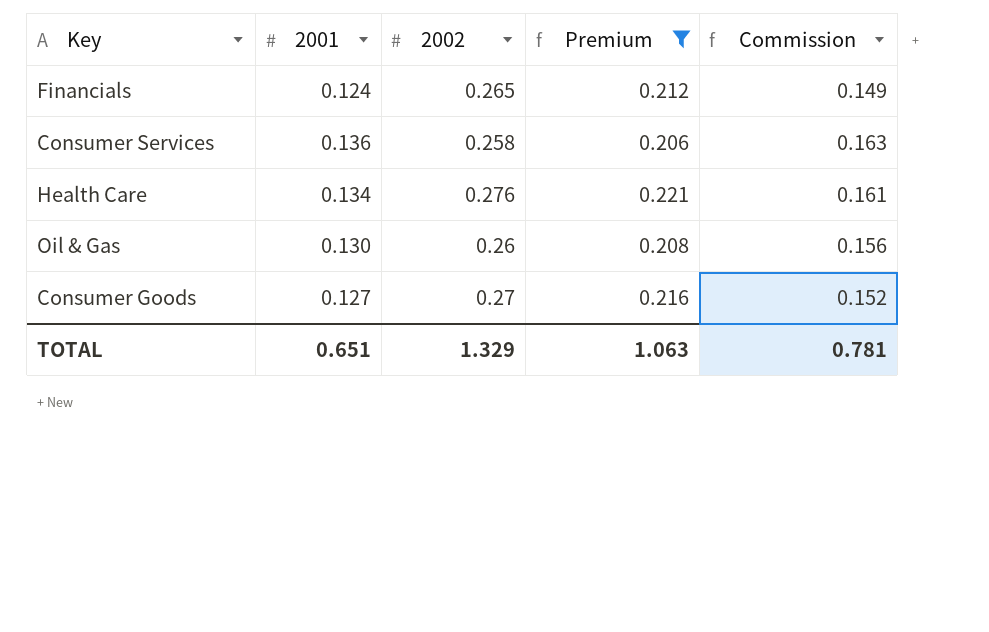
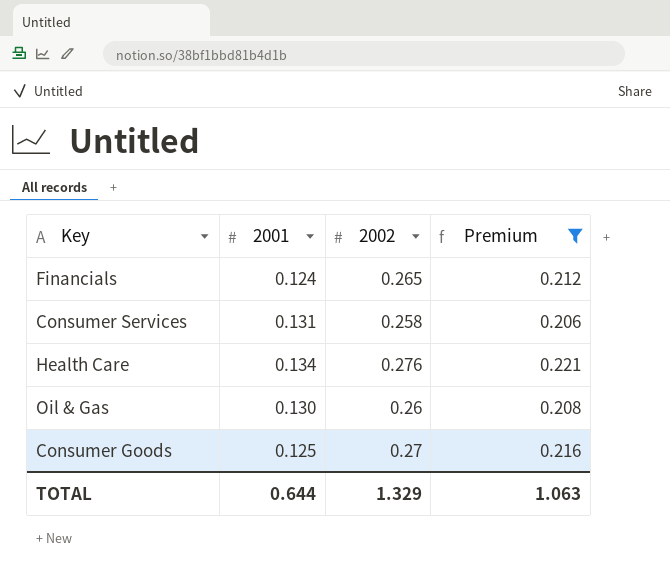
column Commission | formula: [2001] * 1.2 -> none
Consumer Services | 2001: 0.136 -> 0.131
Consumer Goods | 2001: 0.127 -> 0.125
TOTAL | 2001: 0.651 -> 0.644

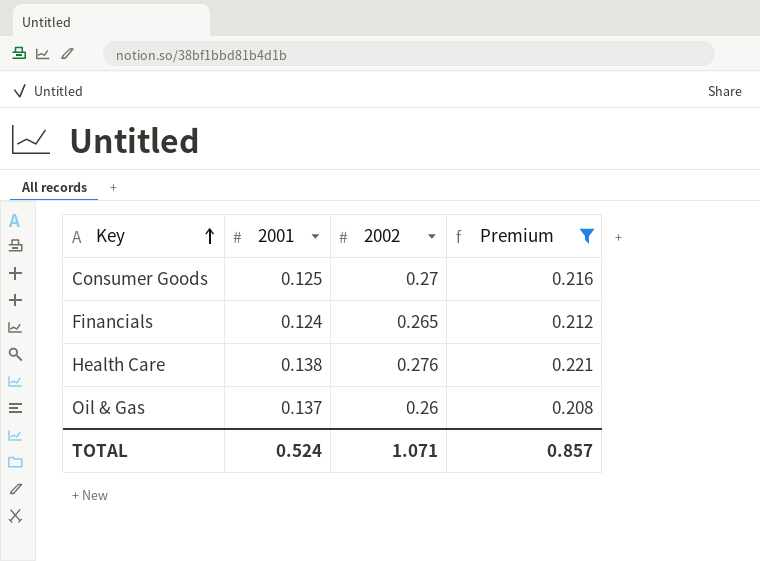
row order: none -> Key ascending
row Consumer Services: 0.131 | 0.258 | 0.206 -> none
Health Care | 2001: 0.134 -> 0.138
Oil & Gas | 2001: 0.130 -> 0.137
TOTAL | 2001: 0.644 -> 0.524
TOTAL | 2002: 1.329 -> 1.071
TOTAL | Premium: 1.063 -> 0.857

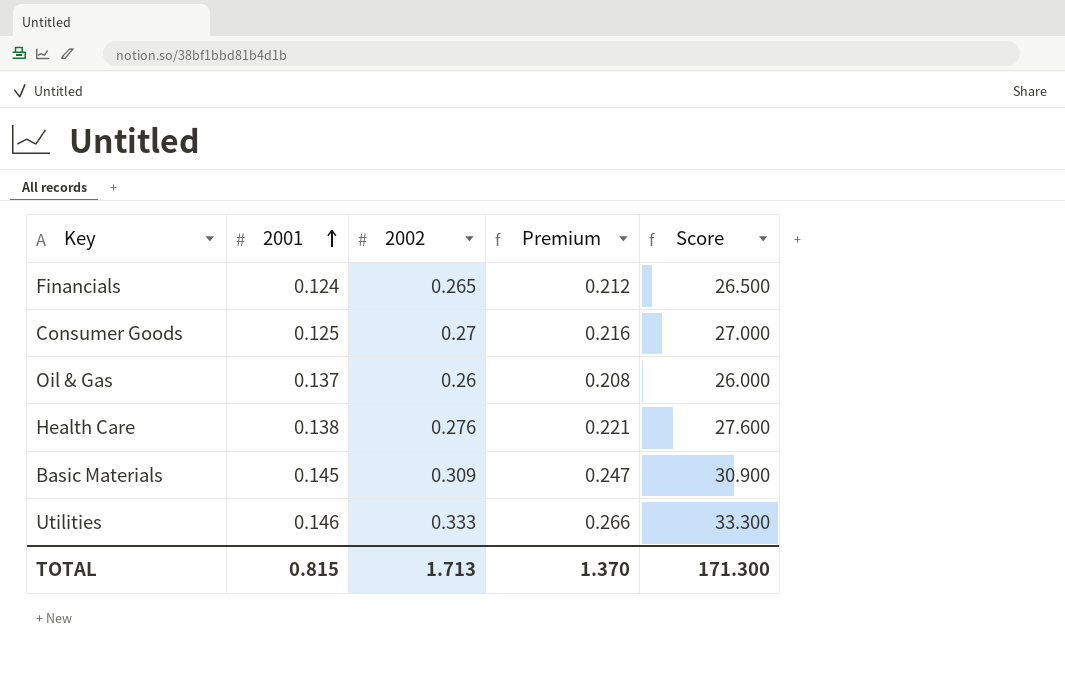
filter: Premium <= 0.221 -> none
row order: Key ascending -> 2001 ascending
column Score | formula: none -> [2002] * 100
TOTAL | 2001: 0.524 -> 0.815
TOTAL | 2002: 1.071 -> 1.713
TOTAL | Premium: 0.857 -> 1.370

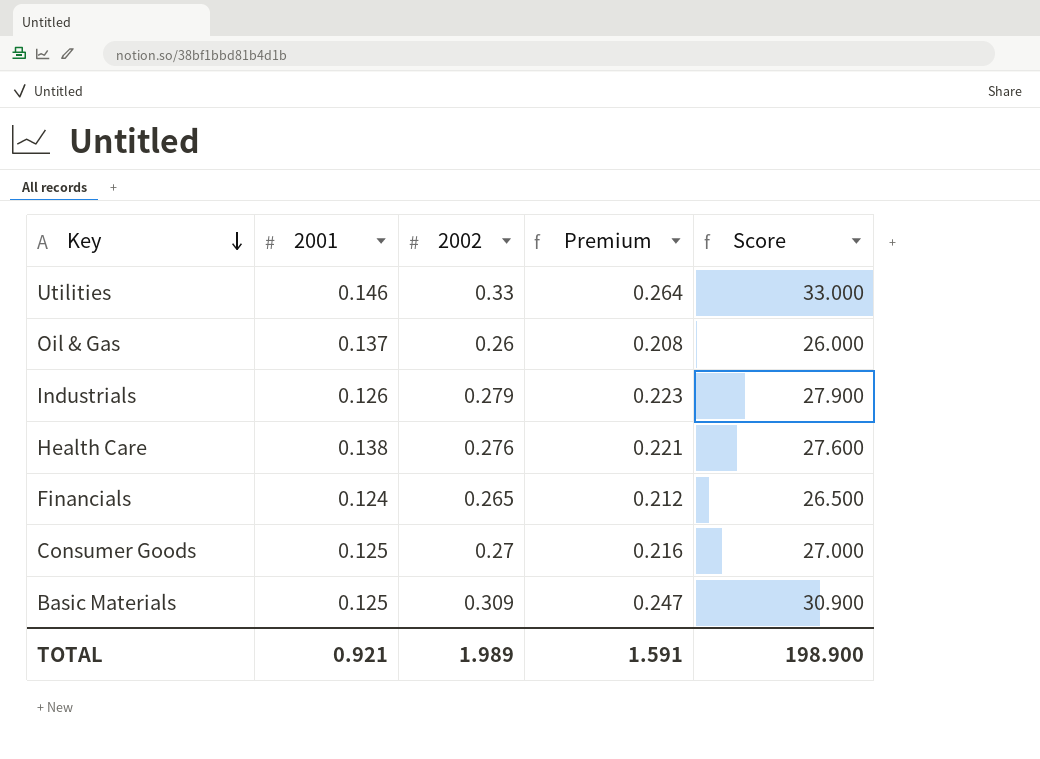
row order: 2001 ascending -> Key descending
Utilities | 2002: 0.333 -> 0.33
Utilities | Premium: 0.266 -> 0.264
Utilities | Score: 33.300 -> 33.000
row Industrials: none -> 0.126 | 0.279 | 0.223 | 27.900
Basic Materials | 2001: 0.145 -> 0.125
TOTAL | 2001: 0.815 -> 0.921
TOTAL | 2002: 1.713 -> 1.989
TOTAL | Premium: 1.370 -> 1.591
TOTAL | Score: 171.300 -> 198.900

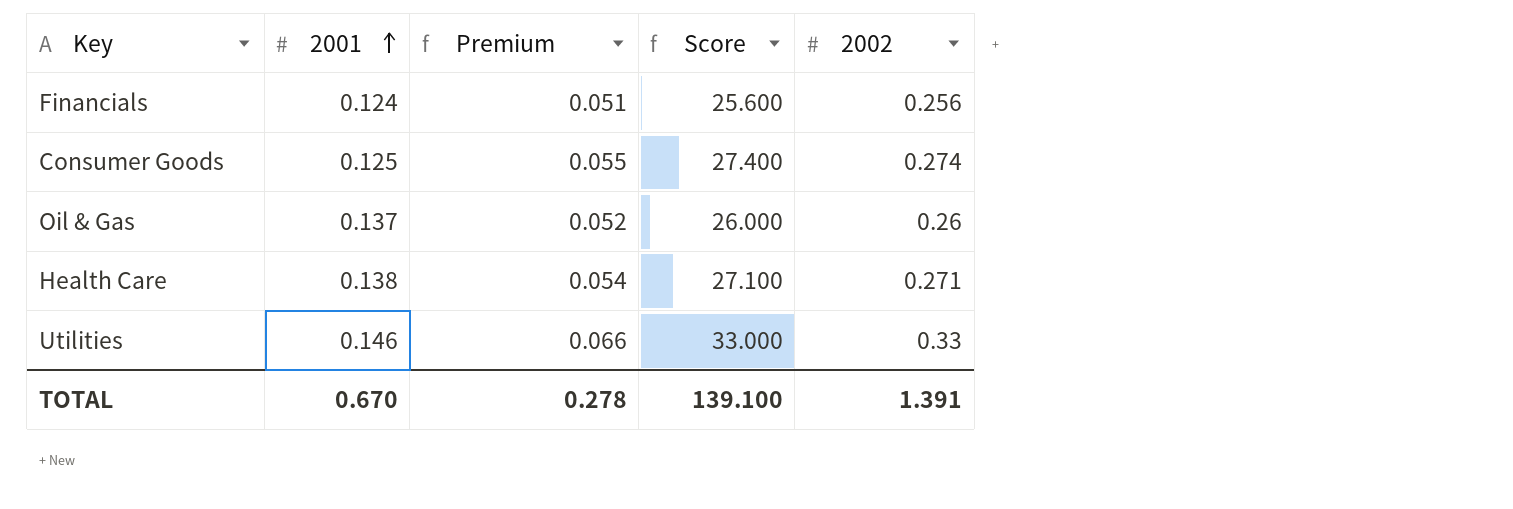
row order: Key descending -> 2001 ascending
column Premium | formula: [2002] * 0.8 -> [2002] * 0.2
column 2002 | position: 3 -> 5
row Industrials: 0.126 | 0.279 | 0.223 | 27.900 -> none
row Basic Materials: 0.125 | 0.309 | 0.247 | 30.900 -> none
Financials | Score: 26.500 -> 25.600
Financials | 2002: 0.265 -> 0.256
Consumer Goods | Score: 27.000 -> 27.400
Consumer Goods | 2002: 0.27 -> 0.274
Health Care | Score: 27.600 -> 27.100
Health Care | 2002: 0.276 -> 0.271
TOTAL | 2001: 0.921 -> 0.670
TOTAL | Premium: 1.591 -> 0.278
TOTAL | Score: 198.900 -> 139.100
TOTAL | 2002: 1.989 -> 1.391

